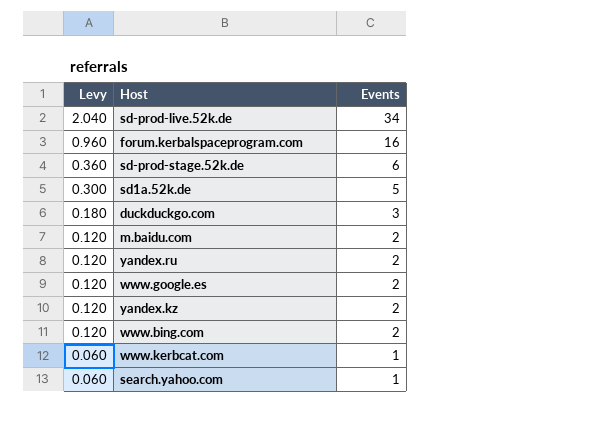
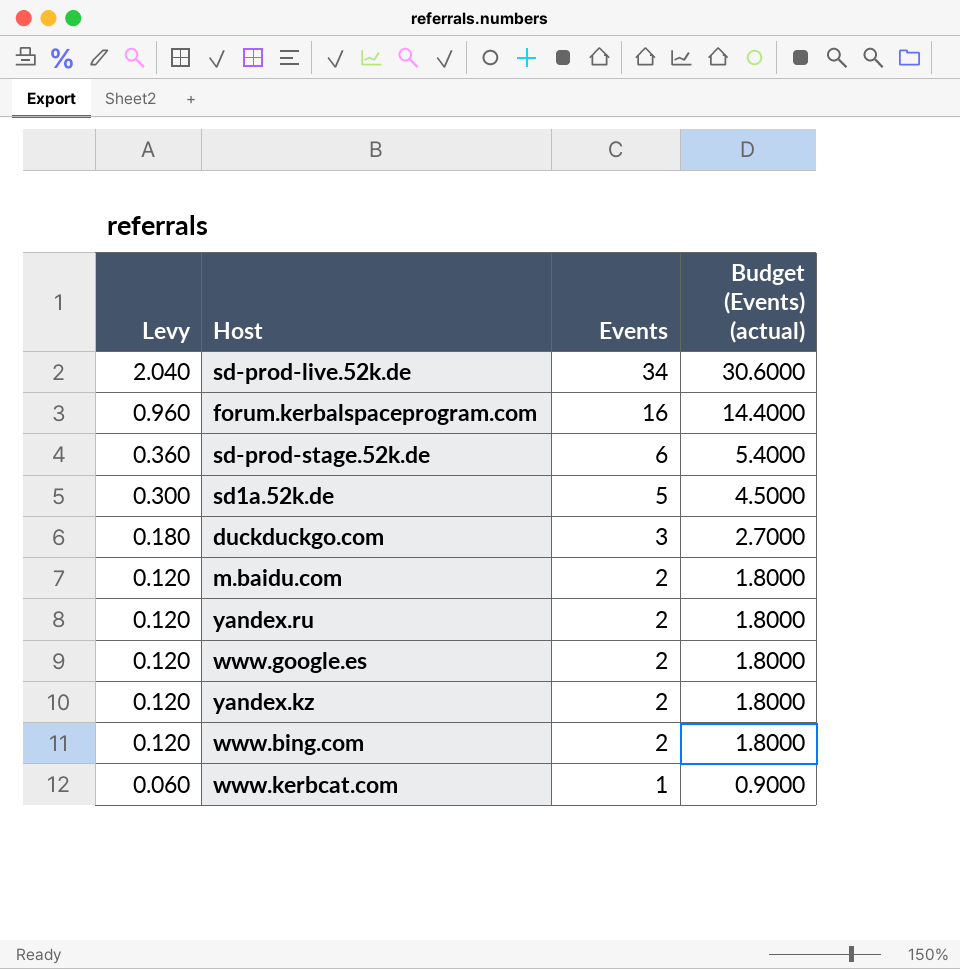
column Budget (Events) (actual) | formula: none -> [Events] * 0.9
row search.yahoo.com: 0.060 | 1 -> none

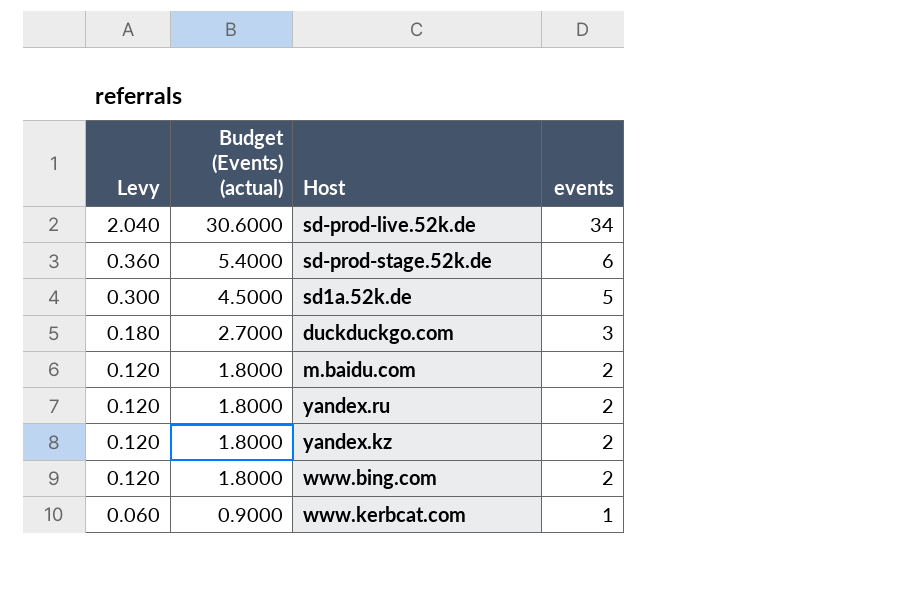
column Budget (Events) (actual) | position: 4 -> 2
column name: Events -> events
row forum.kerbalspaceprogram.com: 0.960 | 16 | 14.4000 -> none
row www.google.es: 0.120 | 2 | 1.8000 -> none

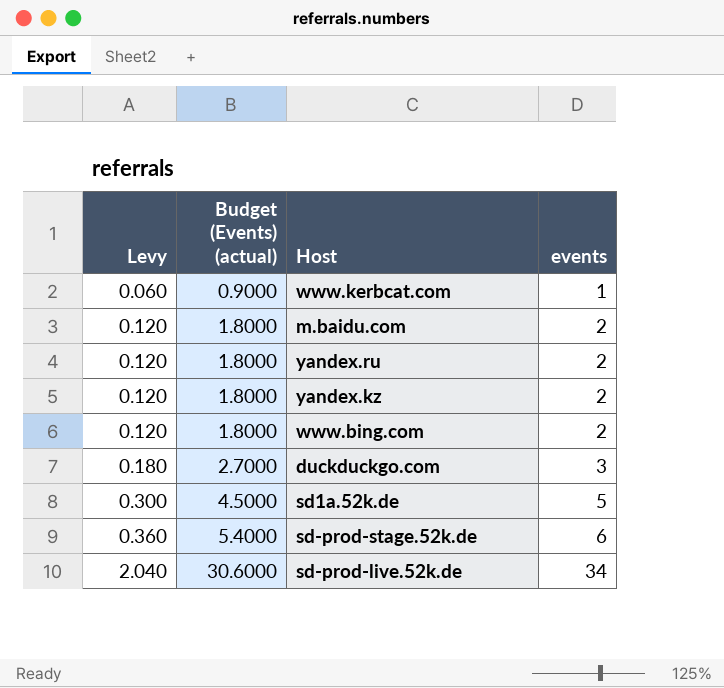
row order: Levy descending -> Levy ascending

